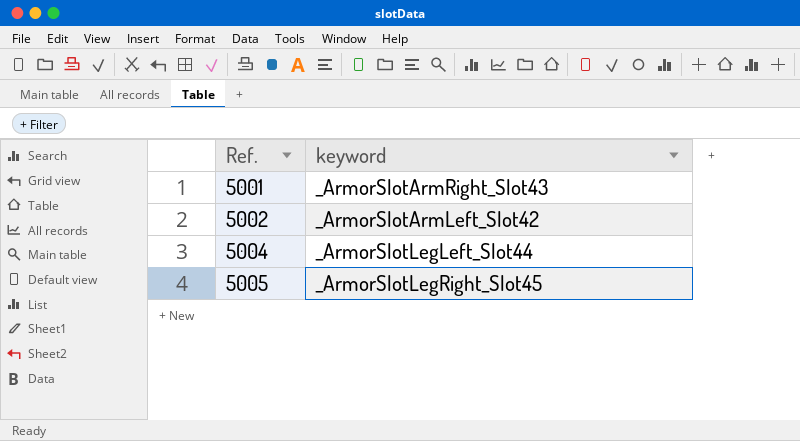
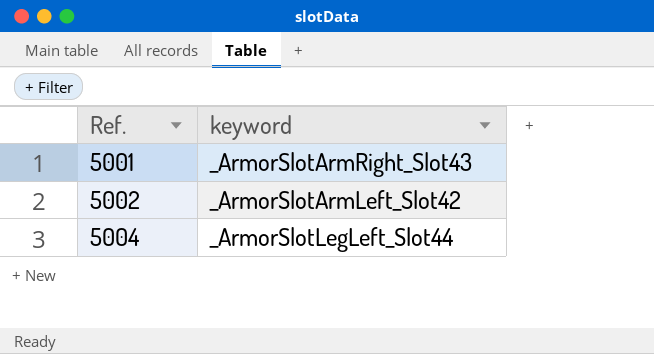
row 5005: _ArmorSlotLegRight_Slot45 -> none

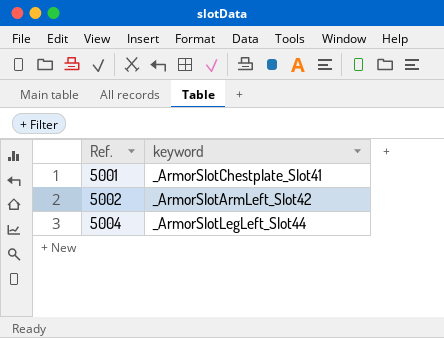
5001 | keyword: _ArmorSlotArmRight_Slot43 -> _ArmorSlotChestplate_Slot41

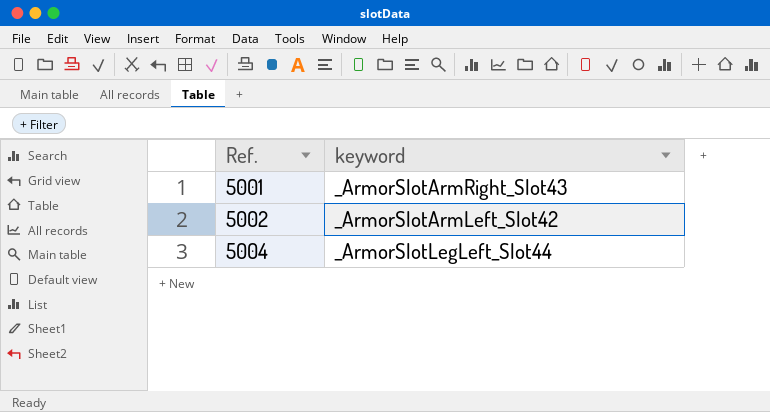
5001 | keyword: _ArmorSlotChestplate_Slot41 -> _ArmorSlotArmRight_Slot43

